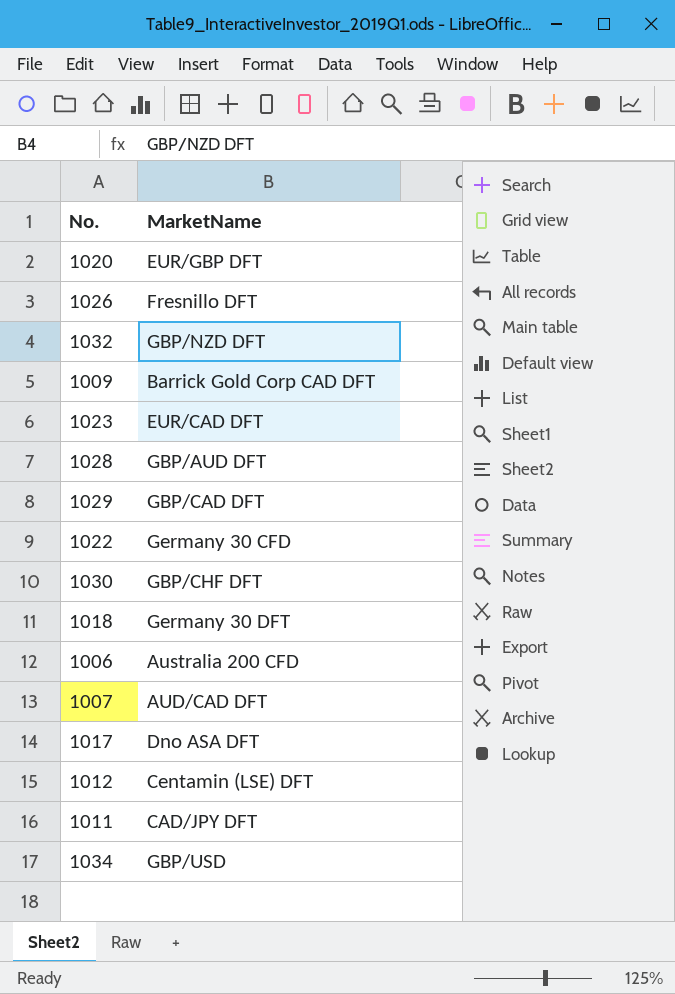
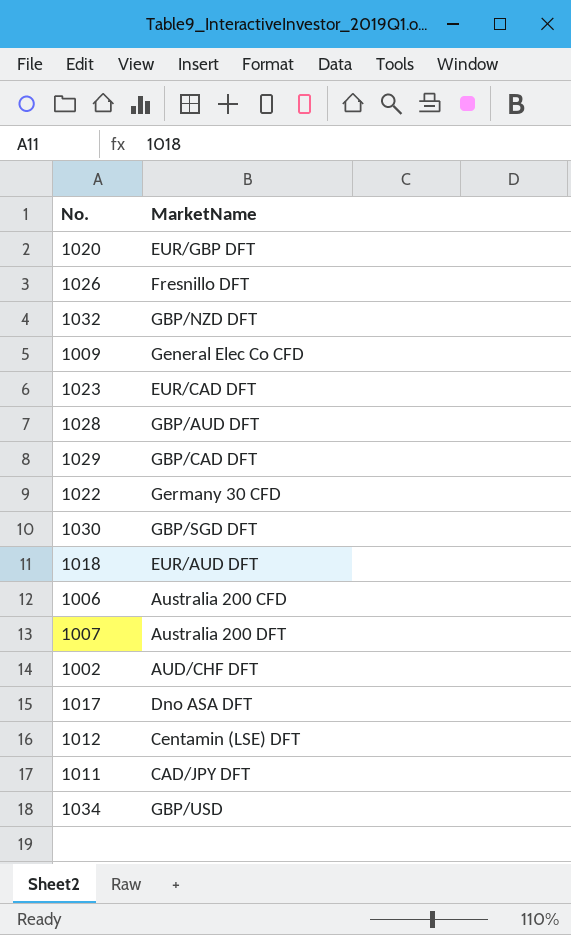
1009 | MarketName: Barrick Gold Corp CAD DFT -> General Elec Co CFD
1030 | MarketName: GBP/CHF DFT -> GBP/SGD DFT
1018 | MarketName: Germany 30 DFT -> EUR/AUD DFT
1007 | MarketName: AUD/CAD DFT -> Australia 200 DFT
row 1002: none -> AUD/CHF DFT

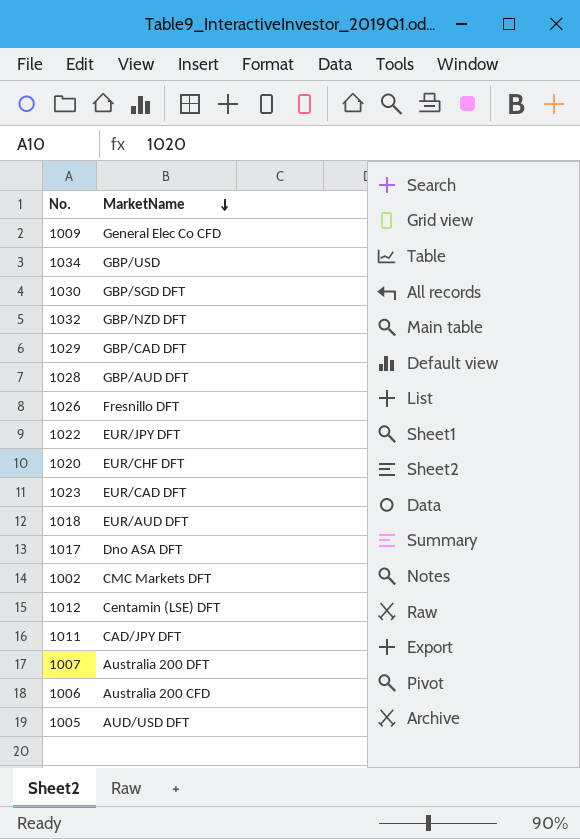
row order: none -> MarketName descending
1022 | MarketName: Germany 30 CFD -> EUR/JPY DFT
1020 | MarketName: EUR/GBP DFT -> EUR/CHF DFT
1002 | MarketName: AUD/CHF DFT -> CMC Markets DFT
row 1005: none -> AUD/USD DFT

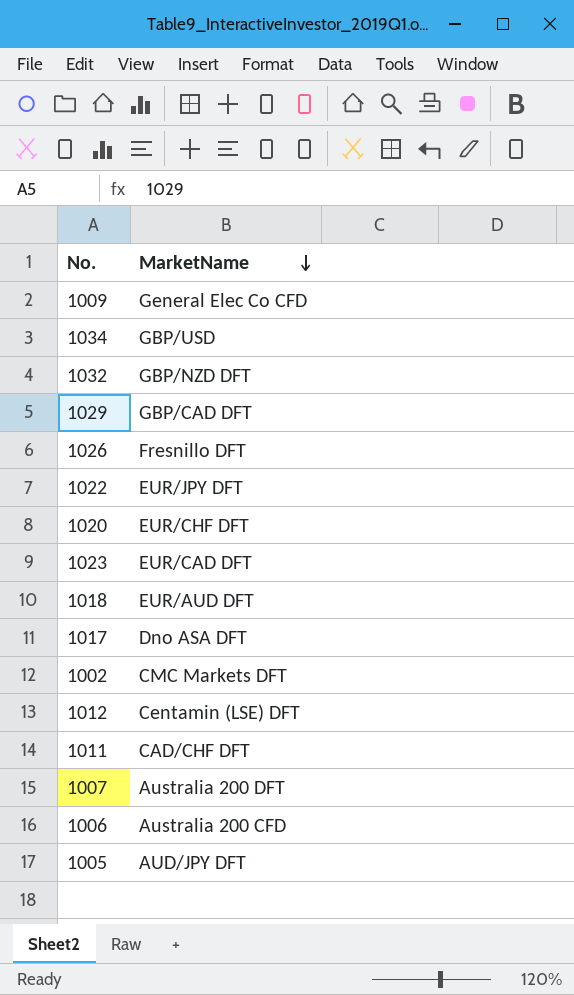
row 1030: GBP/SGD DFT -> none
row 1028: GBP/AUD DFT -> none
1011 | MarketName: CAD/JPY DFT -> CAD/CHF DFT
1005 | MarketName: AUD/USD DFT -> AUD/JPY DFT

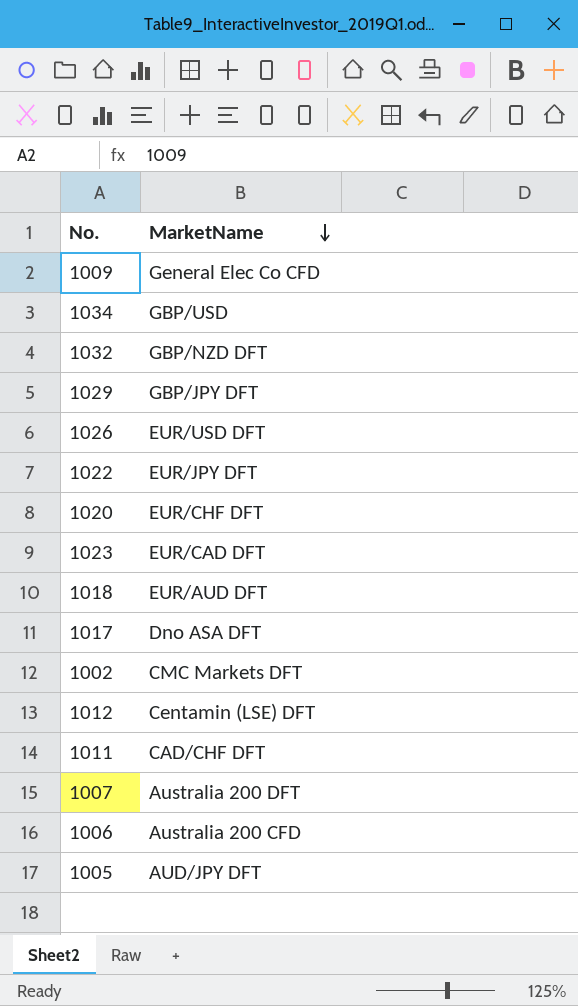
1029 | MarketName: GBP/CAD DFT -> GBP/JPY DFT
1026 | MarketName: Fresnillo DFT -> EUR/USD DFT

